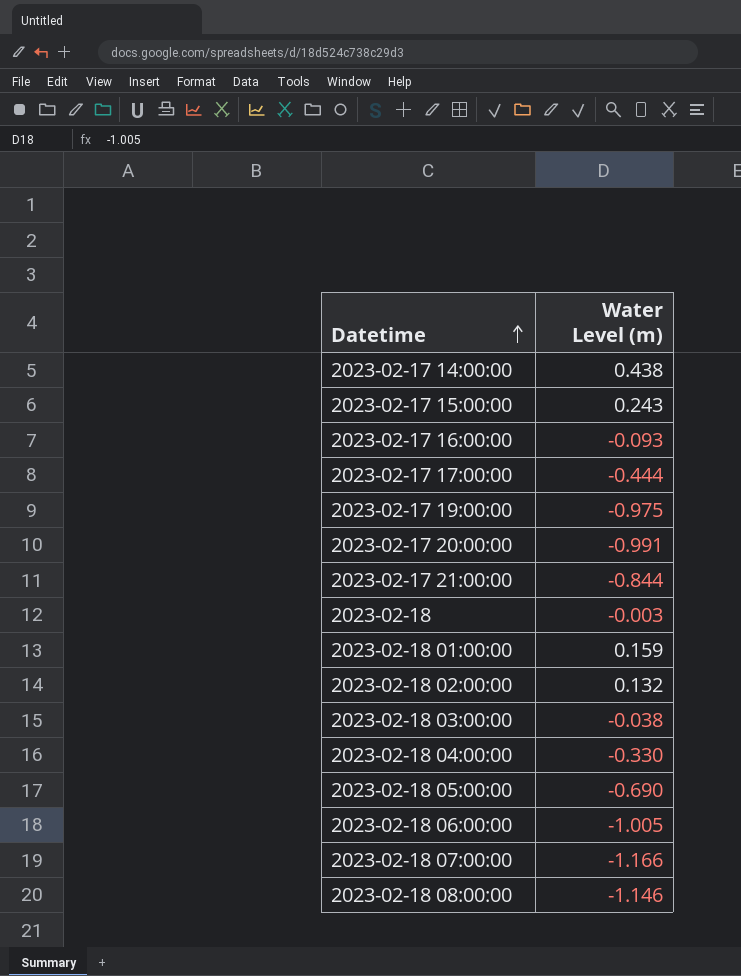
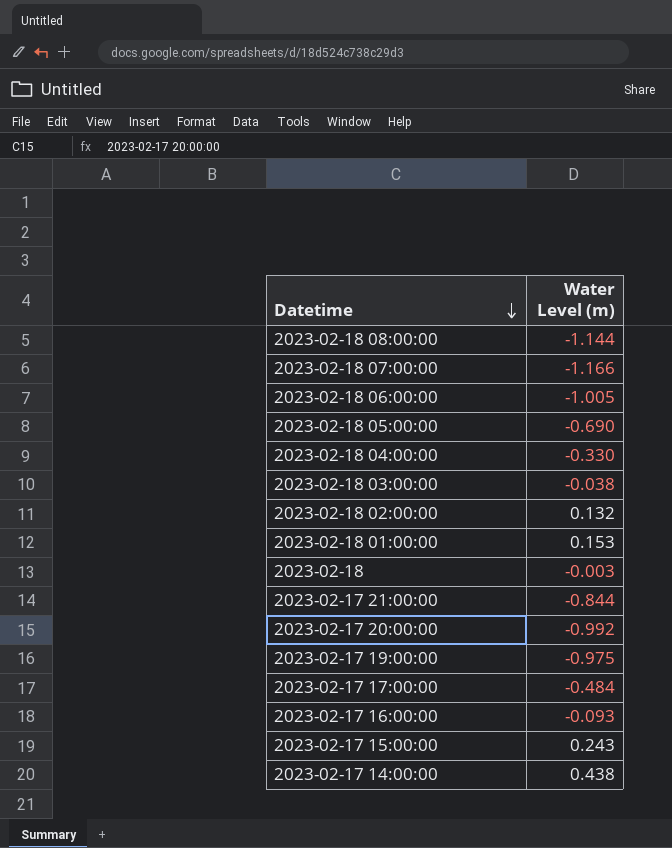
row order: Datetime ascending -> Datetime descending
2023-02-18 08:00:00 | Water Level (m): -1.146 -> -1.144
2023-02-18 01:00:00 | Water Level (m): 0.159 -> 0.153
2023-02-17 20:00:00 | Water Level (m): -0.991 -> -0.992
2023-02-17 17:00:00 | Water Level (m): -0.444 -> -0.484

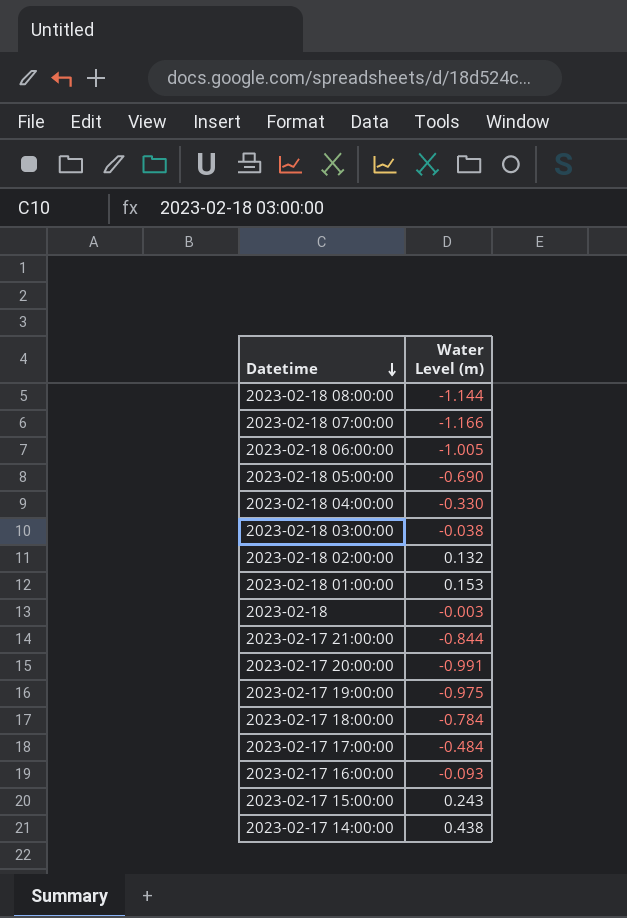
2023-02-17 20:00:00 | Water Level (m): -0.992 -> -0.991
row 2023-02-17 18:00:00: none -> -0.784

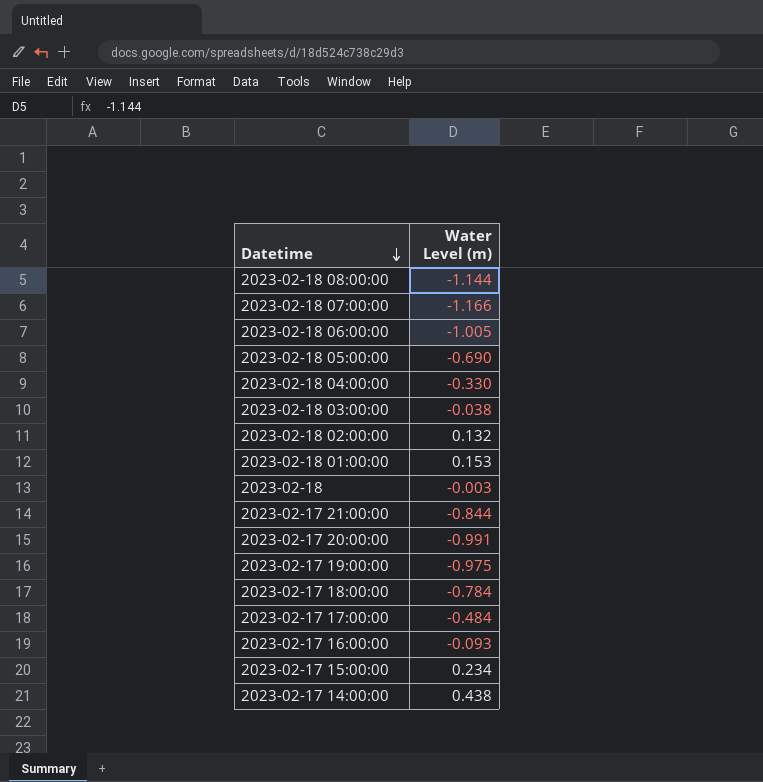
2023-02-17 15:00:00 | Water Level (m): 0.243 -> 0.234

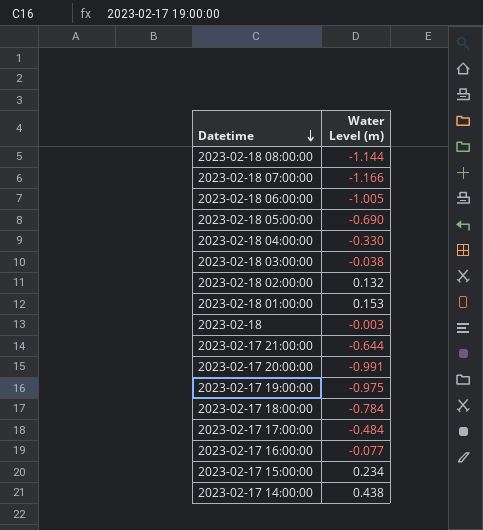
2023-02-17 21:00:00 | Water Level (m): -0.844 -> -0.644
2023-02-17 16:00:00 | Water Level (m): -0.093 -> -0.077

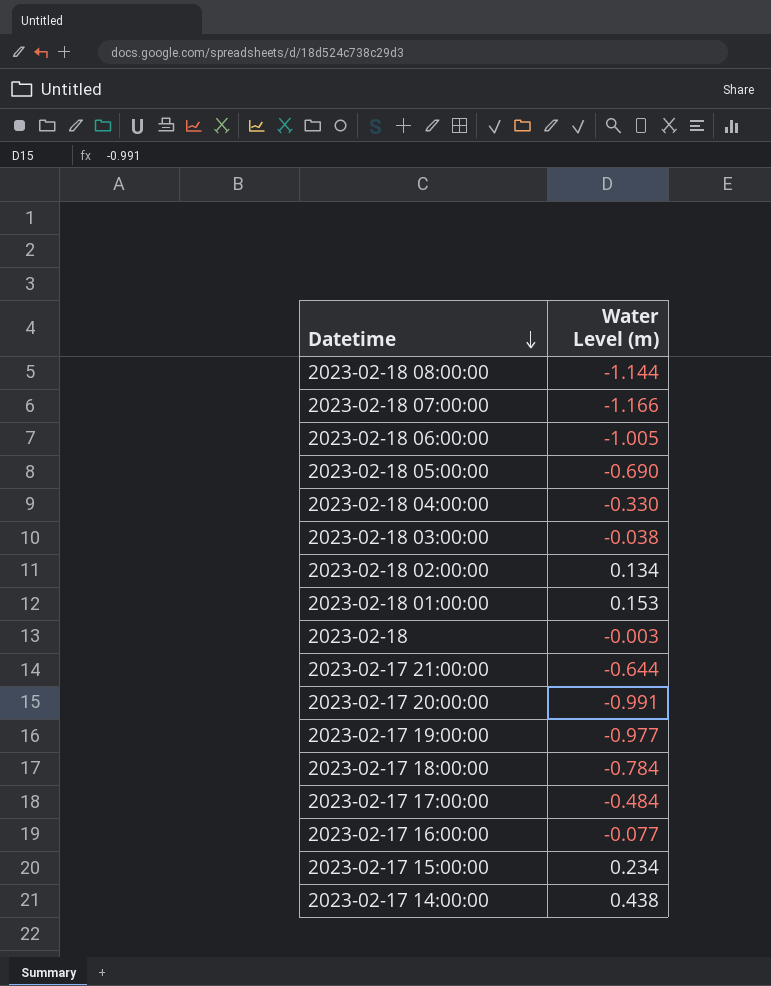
2023-02-18 02:00:00 | Water Level (m): 0.132 -> 0.134
2023-02-17 19:00:00 | Water Level (m): -0.975 -> -0.977

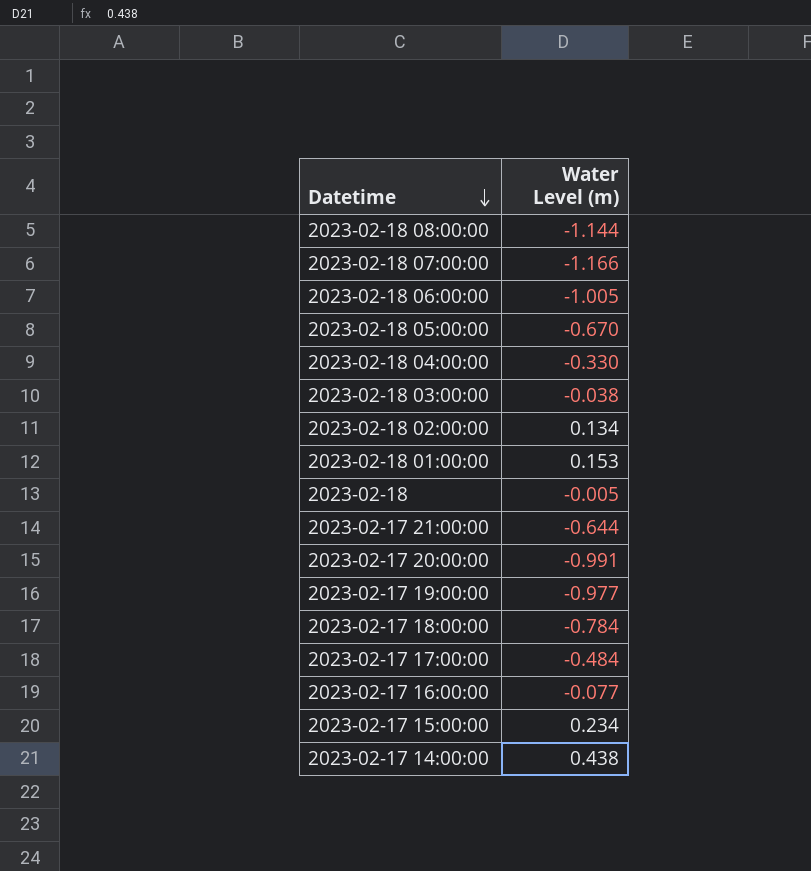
2023-02-18 05:00:00 | Water Level (m): -0.690 -> -0.670
2023-02-18 | Water Level (m): -0.003 -> -0.005

